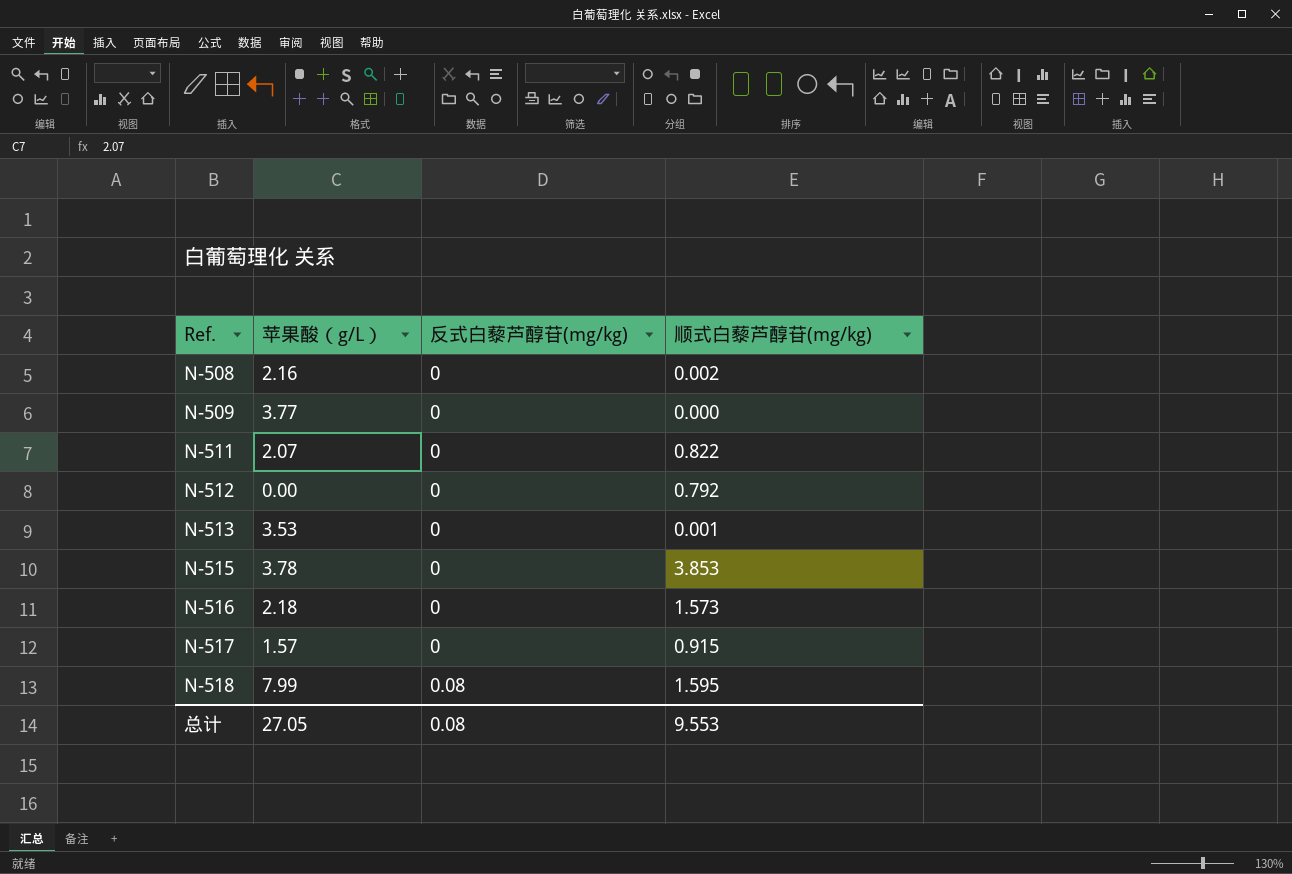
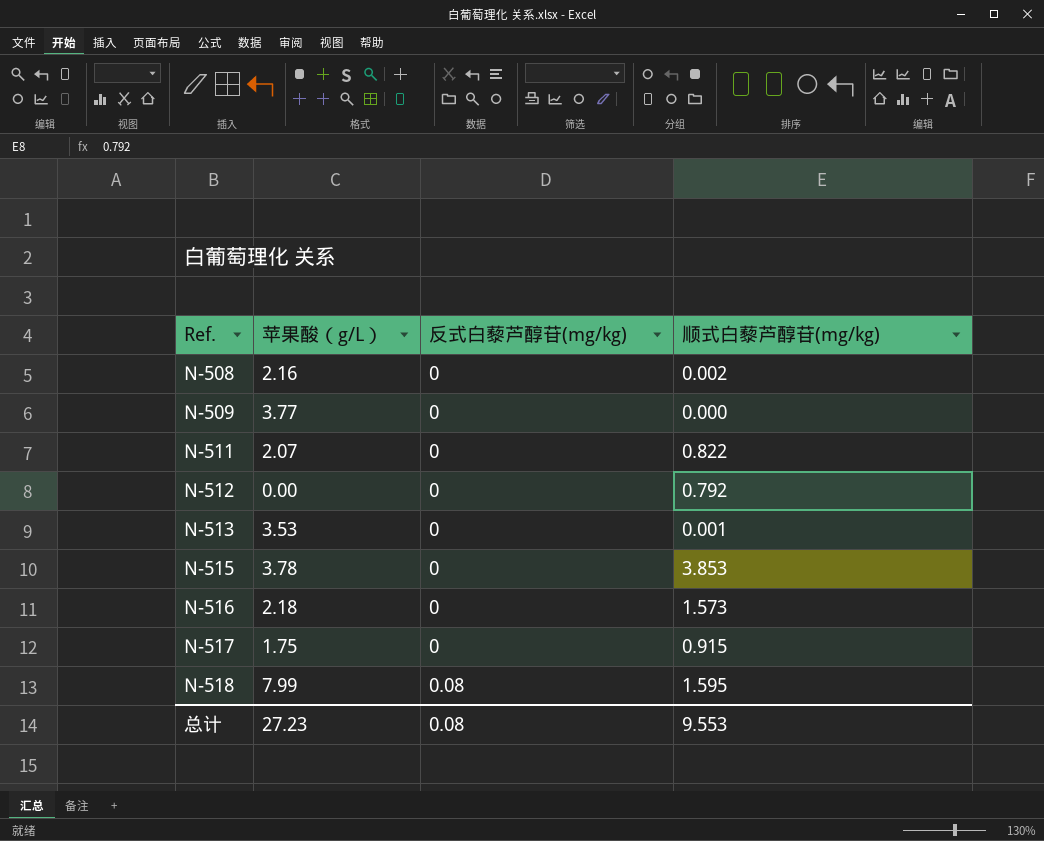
N-517 | 苹果酸（g/L）: 1.57 -> 1.75
总计 | 苹果酸（g/L）: 27.05 -> 27.23

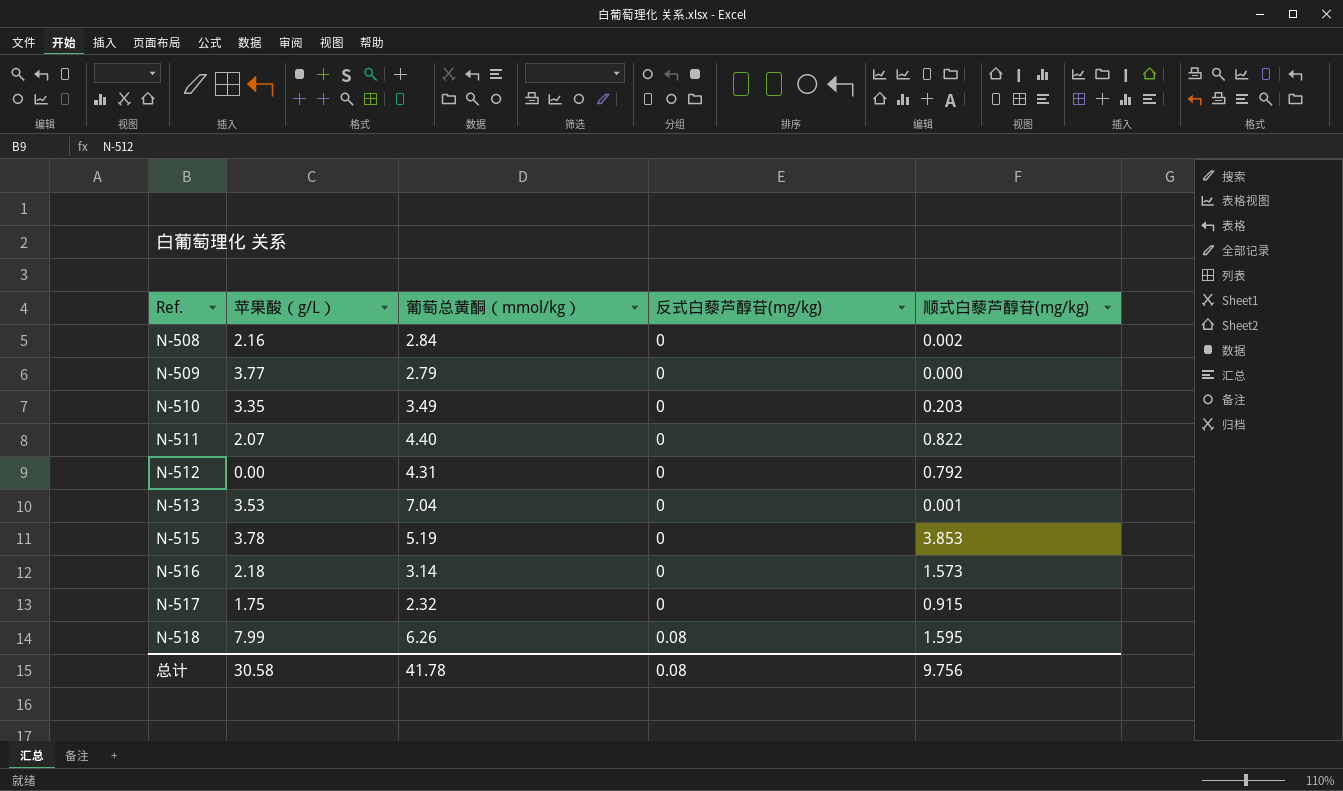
column 葡萄总黄酮（mmol/kg） | position: none -> 3
row N-510: none -> 3.35 | 3.49 | 0 | 0.203
总计 | 苹果酸（g/L）: 27.23 -> 30.58
总计 | 顺式白藜芦醇苷(mg/kg): 9.553 -> 9.756

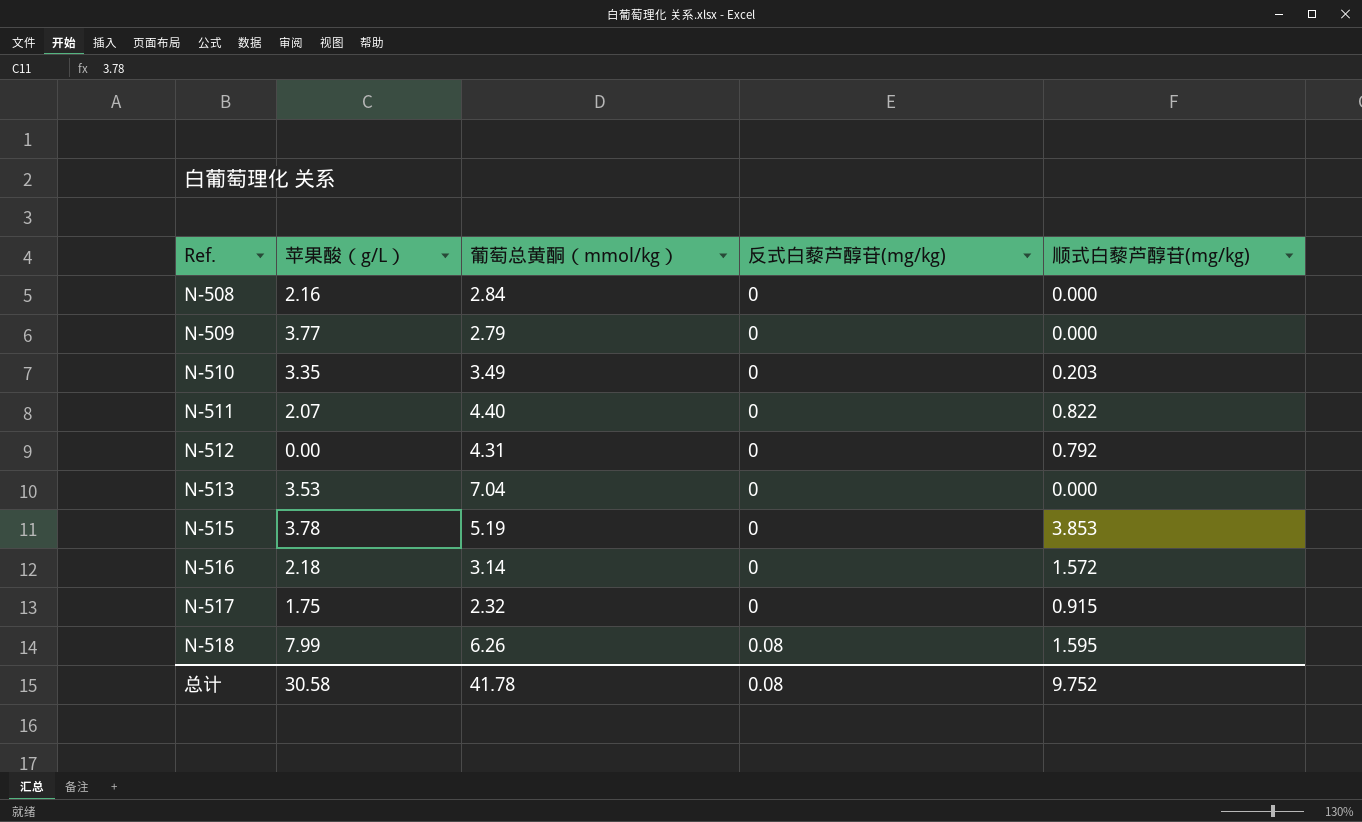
N-508 | 顺式白藜芦醇苷(mg/kg): 0.002 -> 0.000
N-513 | 顺式白藜芦醇苷(mg/kg): 0.001 -> 0.000
N-516 | 顺式白藜芦醇苷(mg/kg): 1.573 -> 1.572
总计 | 顺式白藜芦醇苷(mg/kg): 9.756 -> 9.752

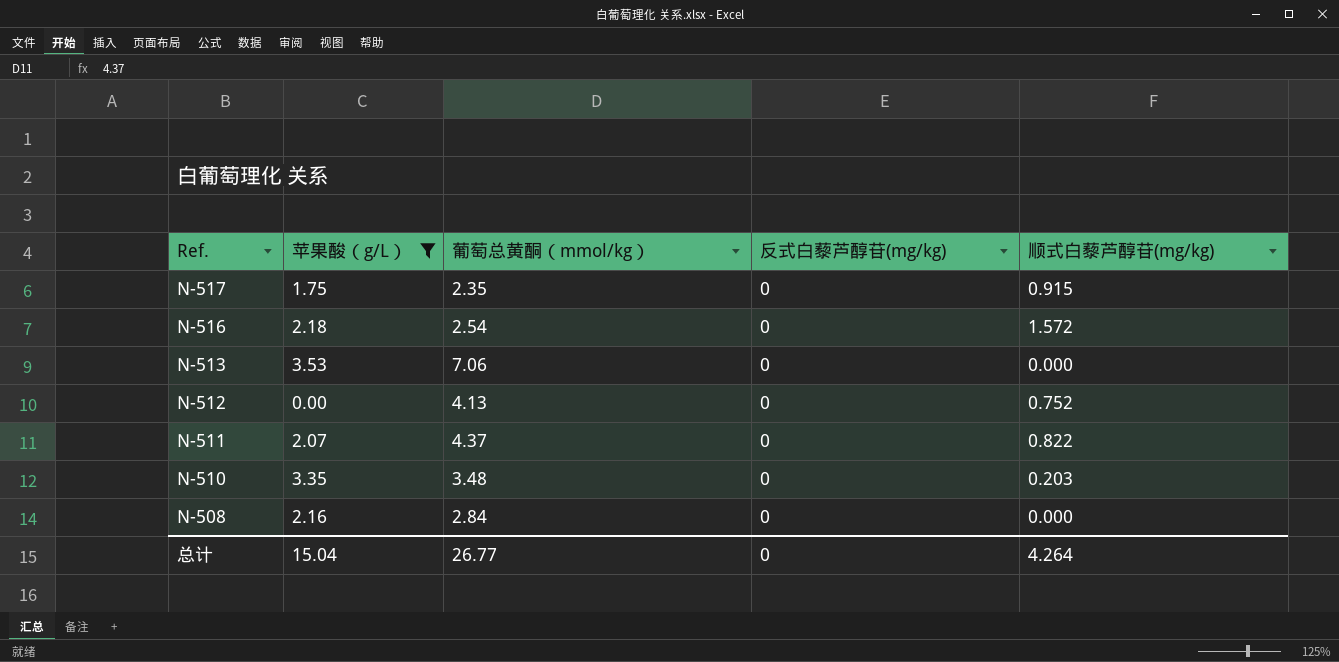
filter: none -> 苹果酸（g/L） <= 3.53
row order: Ref. ascending -> Ref. descending
N-517 | 葡萄总黄酮（mmol/kg）: 2.32 -> 2.35
N-516 | 葡萄总黄酮（mmol/kg）: 3.14 -> 2.54
N-513 | 葡萄总黄酮（mmol/kg）: 7.04 -> 7.06
N-512 | 葡萄总黄酮（mmol/kg）: 4.31 -> 4.13
N-512 | 顺式白藜芦醇苷(mg/kg): 0.792 -> 0.752
N-511 | 葡萄总黄酮（mmol/kg）: 4.40 -> 4.37
N-510 | 葡萄总黄酮（mmol/kg）: 3.49 -> 3.48
总计 | 苹果酸（g/L）: 30.58 -> 15.04
总计 | 葡萄总黄酮（mmol/kg）: 41.78 -> 26.77
总计 | 反式白藜芦醇苷(mg/kg): 0.08 -> 0
总计 | 顺式白藜芦醇苷(mg/kg): 9.752 -> 4.264

